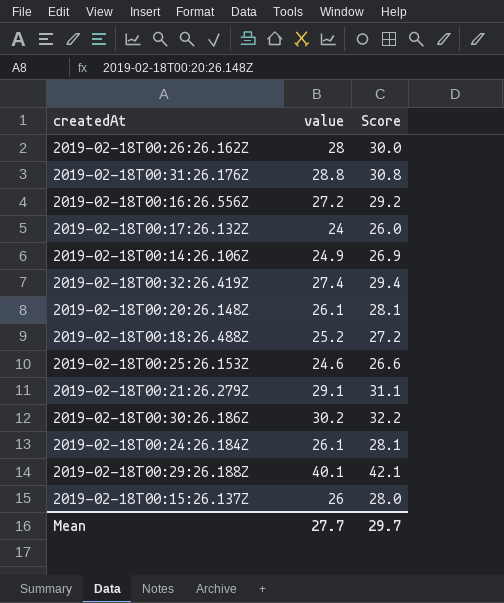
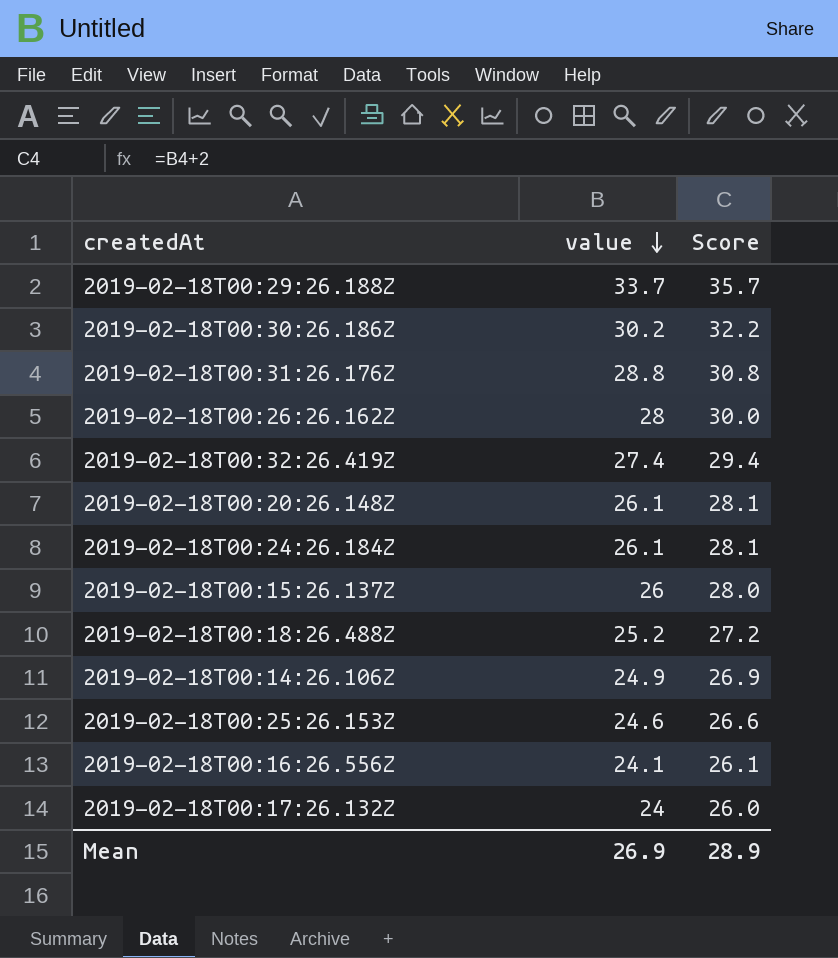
row order: none -> value descending
row 2019-02-18T00:21:26.279Z: 29.1 | 31.1 -> none
2019-02-18T00:29:26.188Z | value: 40.1 -> 33.7
2019-02-18T00:29:26.188Z | Score: 42.1 -> 35.7
2019-02-18T00:16:26.556Z | value: 27.2 -> 24.1
2019-02-18T00:16:26.556Z | Score: 29.2 -> 26.1
Mean | value: 27.7 -> 26.9
Mean | Score: 29.7 -> 28.9

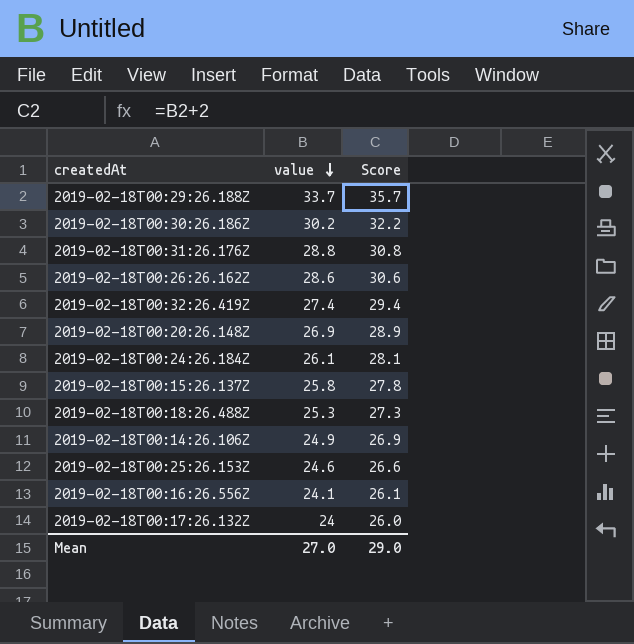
2019-02-18T00:26:26.162Z | value: 28 -> 28.6
2019-02-18T00:26:26.162Z | Score: 30.0 -> 30.6
2019-02-18T00:20:26.148Z | value: 26.1 -> 26.9
2019-02-18T00:20:26.148Z | Score: 28.1 -> 28.9
2019-02-18T00:15:26.137Z | value: 26 -> 25.8
2019-02-18T00:15:26.137Z | Score: 28.0 -> 27.8
2019-02-18T00:18:26.488Z | value: 25.2 -> 25.3
2019-02-18T00:18:26.488Z | Score: 27.2 -> 27.3
Mean | value: 26.9 -> 27.0
Mean | Score: 28.9 -> 29.0

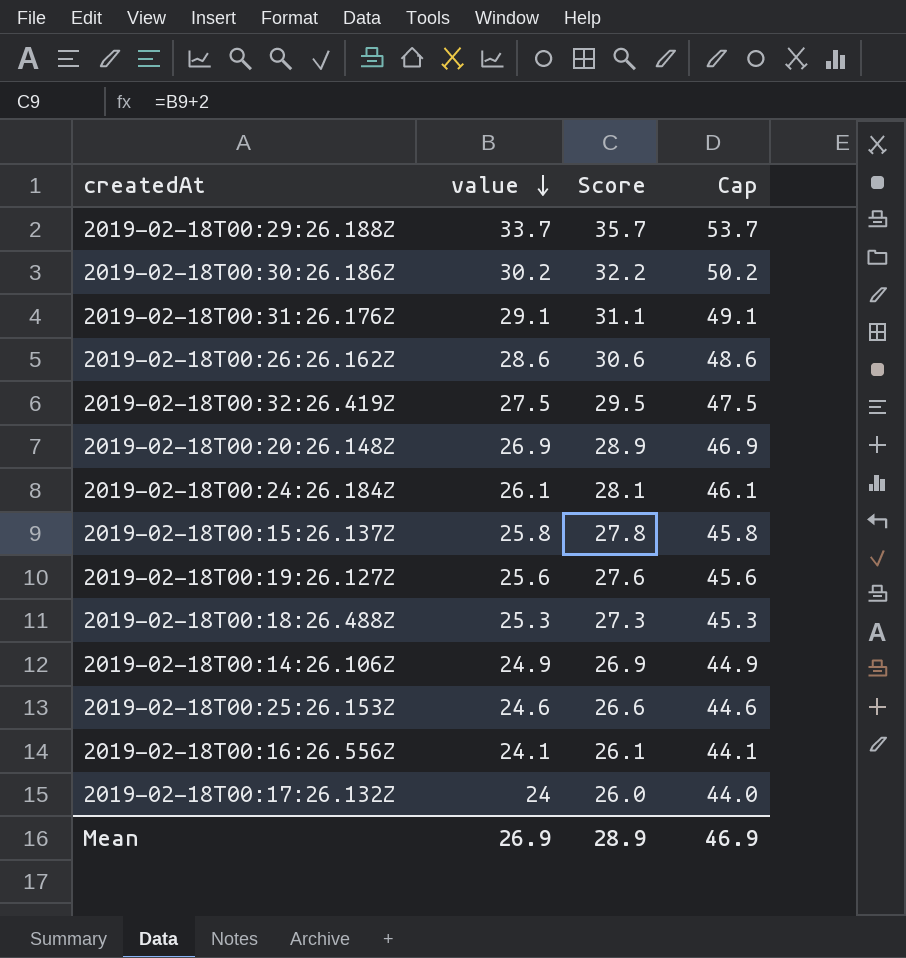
column Cap | formula: none -> [value] + 20
2019-02-18T00:31:26.176Z | value: 28.8 -> 29.1
2019-02-18T00:31:26.176Z | Score: 30.8 -> 31.1
2019-02-18T00:32:26.419Z | value: 27.4 -> 27.5
2019-02-18T00:32:26.419Z | Score: 29.4 -> 29.5
row 2019-02-18T00:19:26.127Z: none -> 25.6 | 27.6 | 45.6
Mean | value: 27.0 -> 26.9
Mean | Score: 29.0 -> 28.9

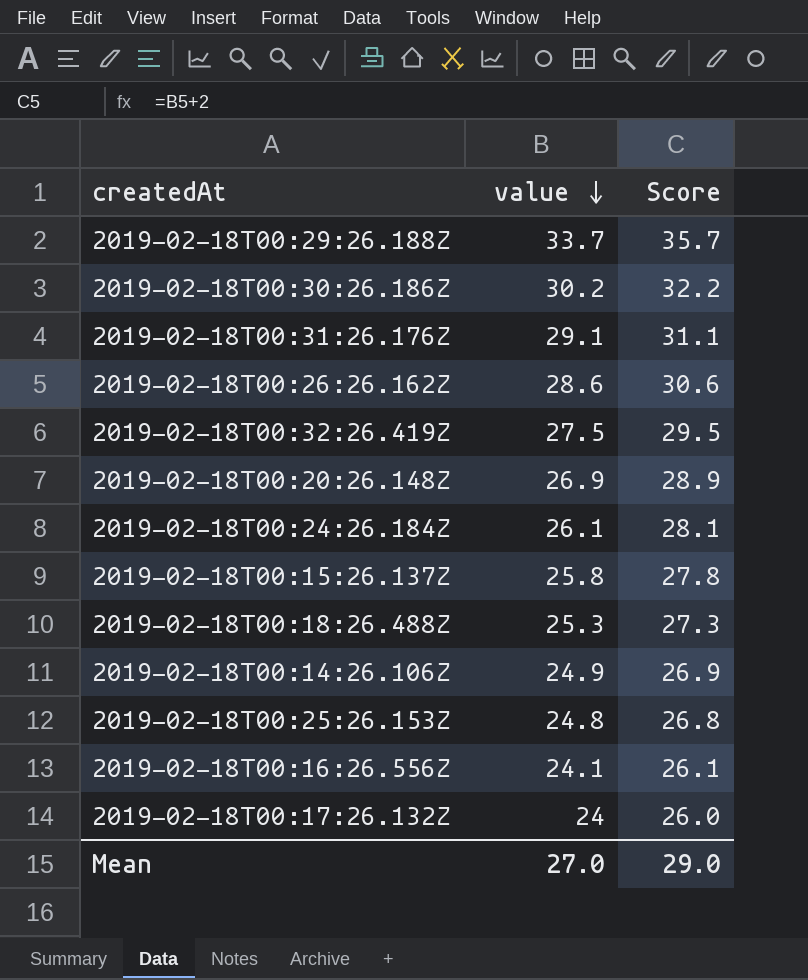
column Cap | formula: [value] + 20 -> none
row 2019-02-18T00:19:26.127Z: 25.6 | 27.6 | 45.6 -> none
2019-02-18T00:25:26.153Z | value: 24.6 -> 24.8
2019-02-18T00:25:26.153Z | Score: 26.6 -> 26.8
Mean | value: 26.9 -> 27.0
Mean | Score: 28.9 -> 29.0

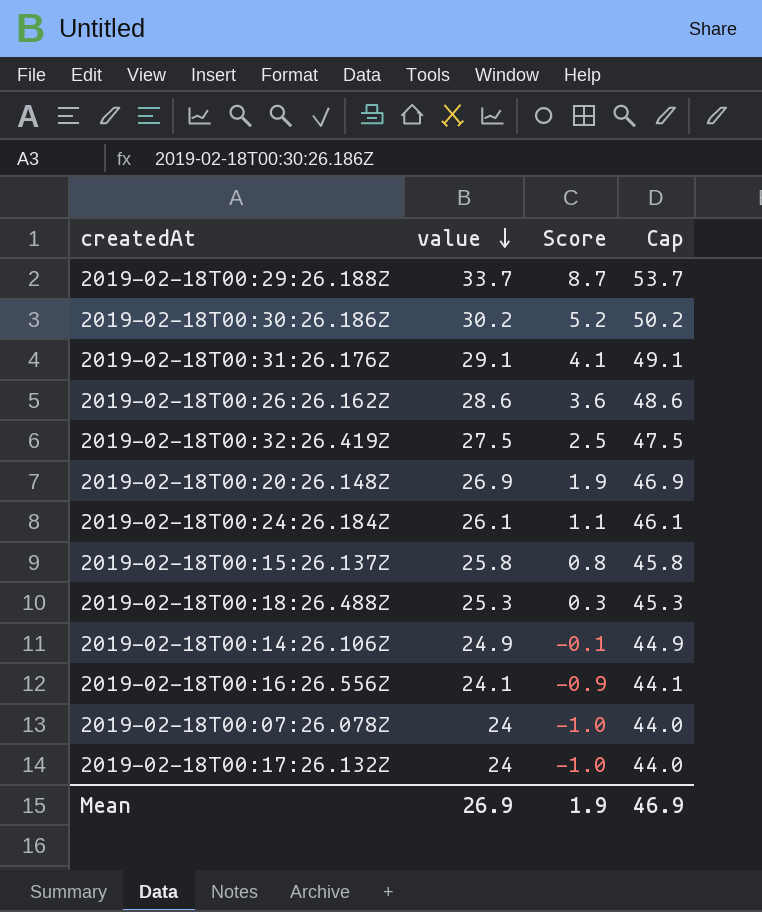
column Score | formula: [value] + 2 -> [value] - 25
column Cap | formula: none -> [value] + 20
row 2019-02-18T00:25:26.153Z: 24.8 | 26.8 -> none
row 2019-02-18T00:07:26.078Z: none -> 24 | -1.0 | 44.0
Mean | value: 27.0 -> 26.9
Mean | Score: 29.0 -> 1.9

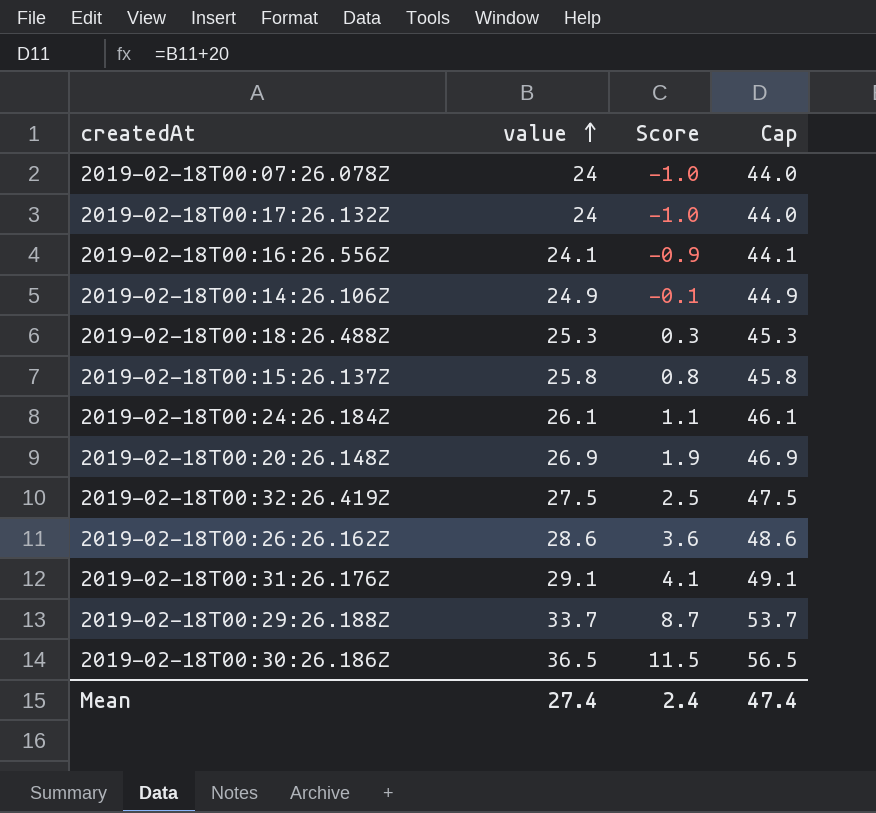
row order: value descending -> value ascending
2019-02-18T00:30:26.186Z | value: 30.2 -> 36.5
2019-02-18T00:30:26.186Z | Score: 5.2 -> 11.5
2019-02-18T00:30:26.186Z | Cap: 50.2 -> 56.5
Mean | value: 26.9 -> 27.4
Mean | Score: 1.9 -> 2.4
Mean | Cap: 46.9 -> 47.4

